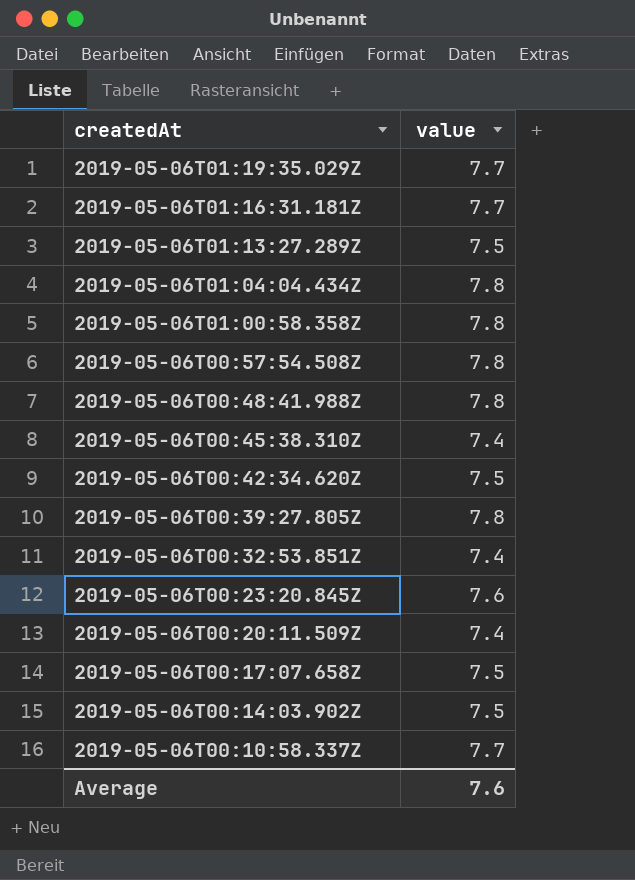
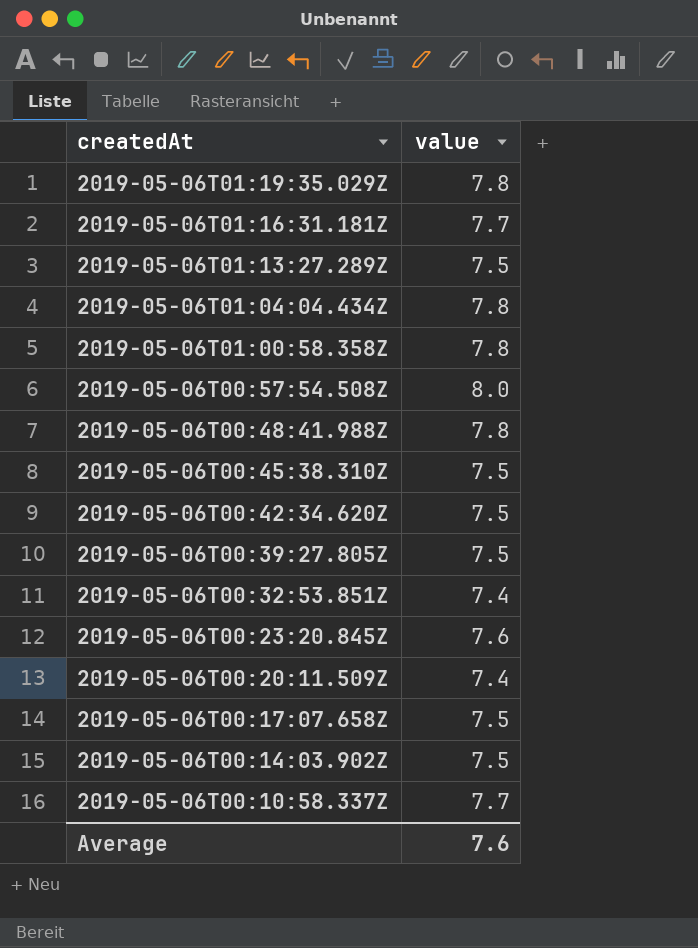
2019-05-06T01:19:35.029Z | value: 7.7 -> 7.8
2019-05-06T00:57:54.508Z | value: 7.8 -> 8.0
2019-05-06T00:45:38.310Z | value: 7.4 -> 7.5
2019-05-06T00:39:27.805Z | value: 7.8 -> 7.5

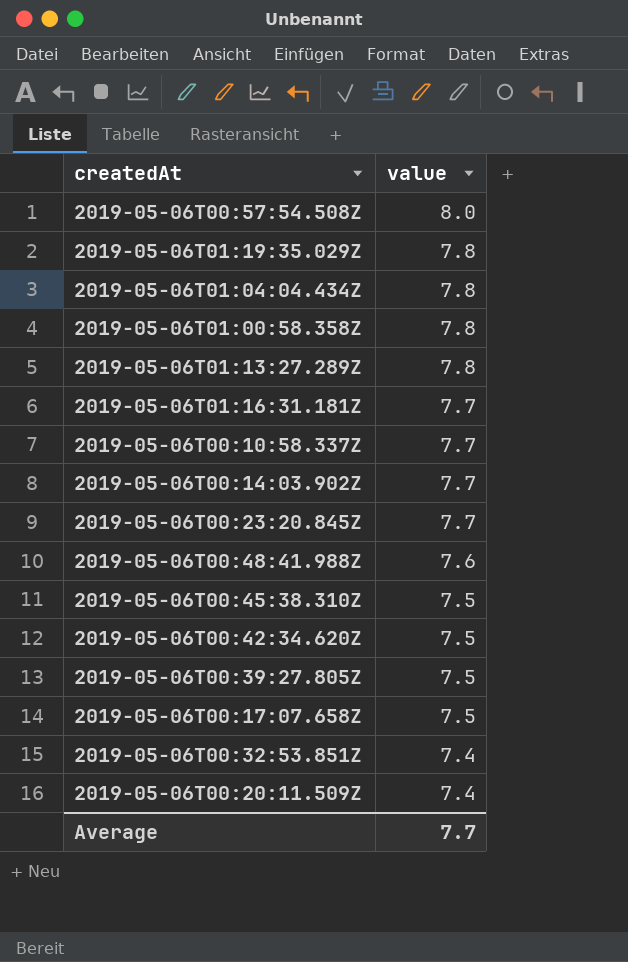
row order: createdAt descending -> value descending
2019-05-06T01:13:27.289Z | value: 7.5 -> 7.8
2019-05-06T00:14:03.902Z | value: 7.5 -> 7.7
2019-05-06T00:23:20.845Z | value: 7.6 -> 7.7
2019-05-06T00:48:41.988Z | value: 7.8 -> 7.6
Average | value: 7.6 -> 7.7

